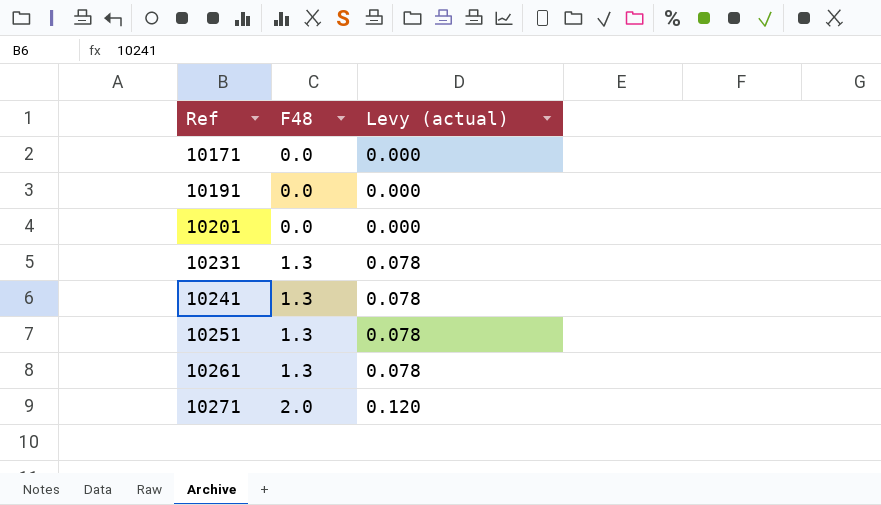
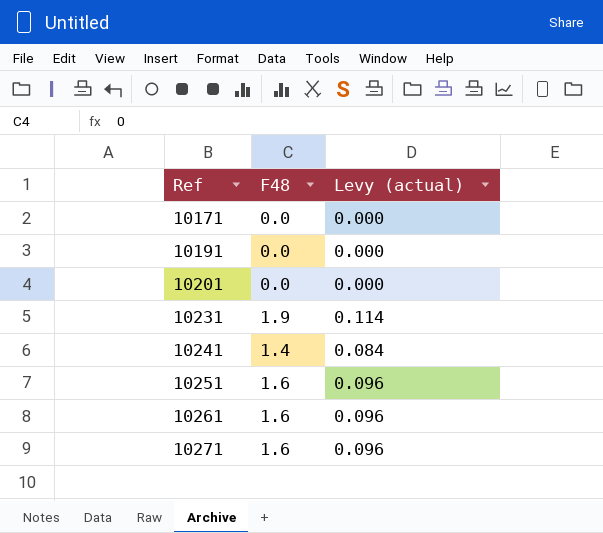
10231 | F48: 1.3 -> 1.9
10231 | Levy (actual): 0.078 -> 0.114
10241 | F48: 1.3 -> 1.4
10241 | Levy (actual): 0.078 -> 0.084
10251 | F48: 1.3 -> 1.6
10251 | Levy (actual): 0.078 -> 0.096
10261 | F48: 1.3 -> 1.6
10261 | Levy (actual): 0.078 -> 0.096
10271 | F48: 2.0 -> 1.6
10271 | Levy (actual): 0.120 -> 0.096

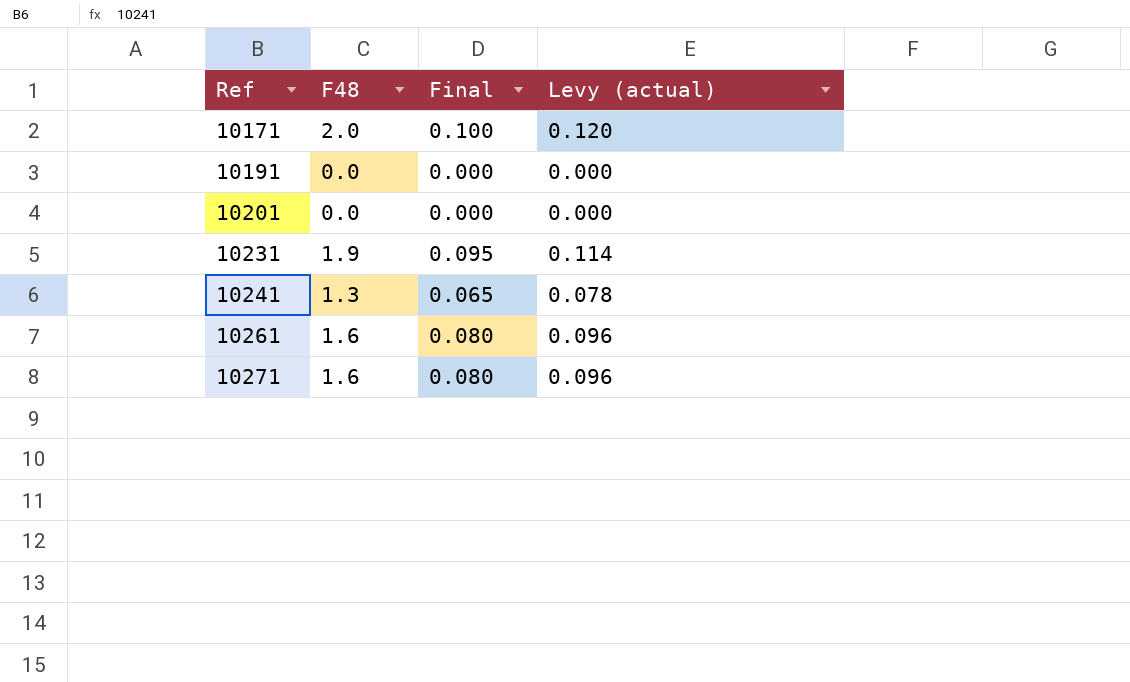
column Final | formula: none -> [F48] * 0.05
row 10251: 1.6 | 0.096 -> none
10171 | F48: 0.0 -> 2.0
10171 | Levy (actual): 0.000 -> 0.120
10241 | F48: 1.4 -> 1.3
10241 | Levy (actual): 0.084 -> 0.078

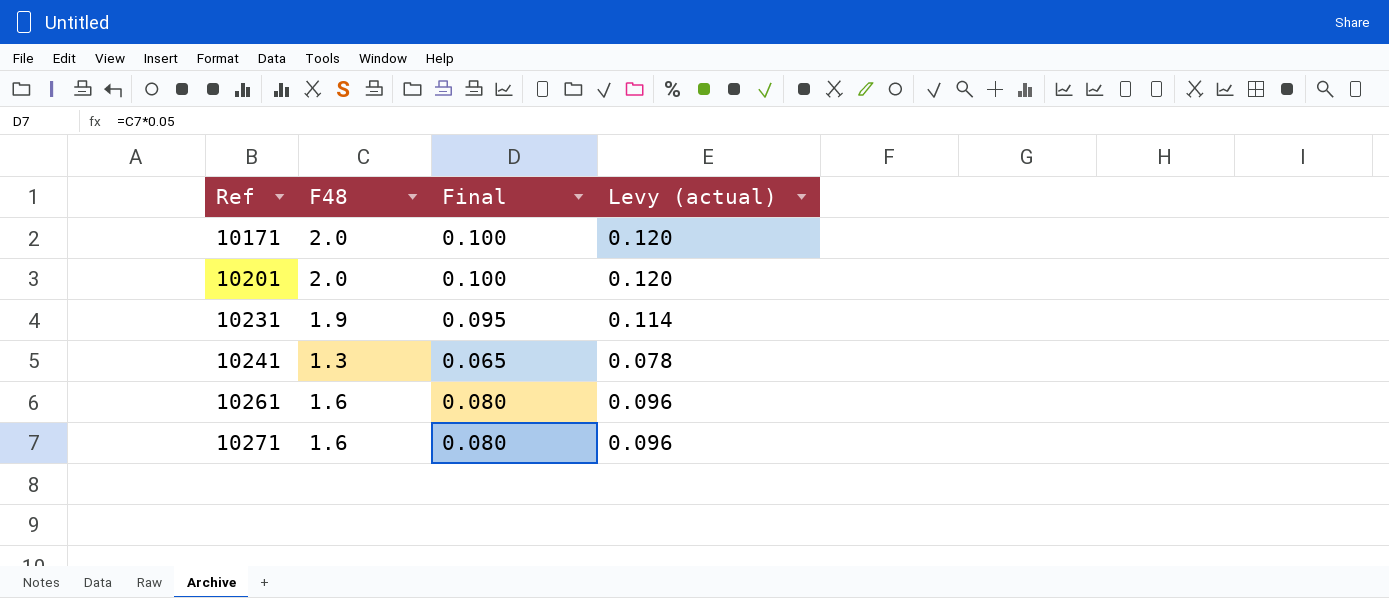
row 10191: 0.0 | 0.000 | 0.000 -> none
10201 | F48: 0.0 -> 2.0
10201 | Final: 0.000 -> 0.100
10201 | Levy (actual): 0.000 -> 0.120

